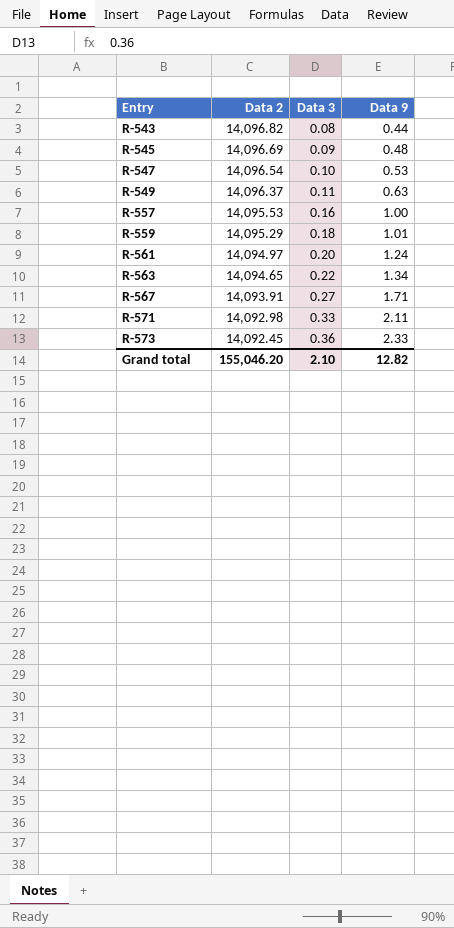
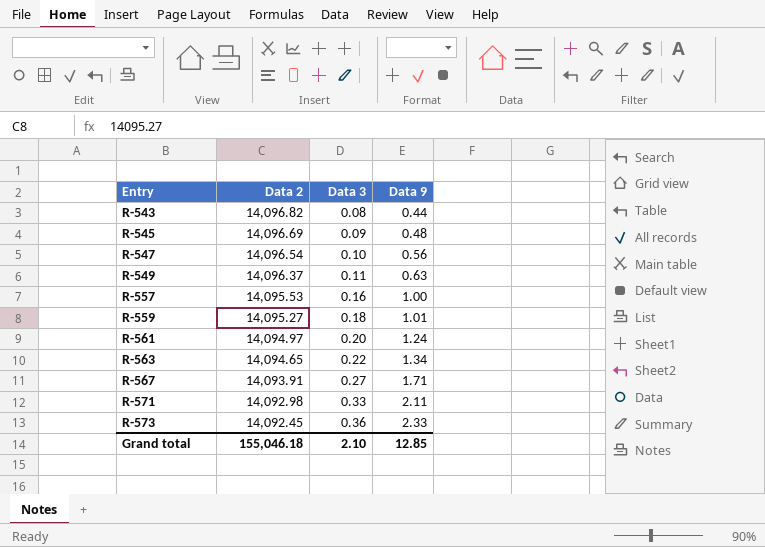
R-547 | Data 9: 0.53 -> 0.56
R-559 | Data 2: 14,095.29 -> 14,095.27
Grand total | Data 2: 155,046.20 -> 155,046.18
Grand total | Data 9: 12.82 -> 12.85

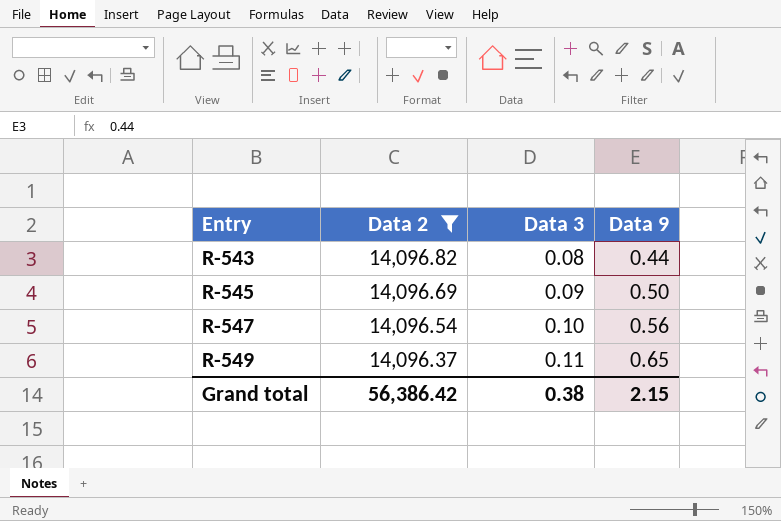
filter: none -> Data 2 >= 14,096.37
R-545 | Data 9: 0.48 -> 0.50
R-549 | Data 9: 0.63 -> 0.65
Grand total | Data 2: 155,046.18 -> 56,386.42
Grand total | Data 3: 2.10 -> 0.38
Grand total | Data 9: 12.85 -> 2.15

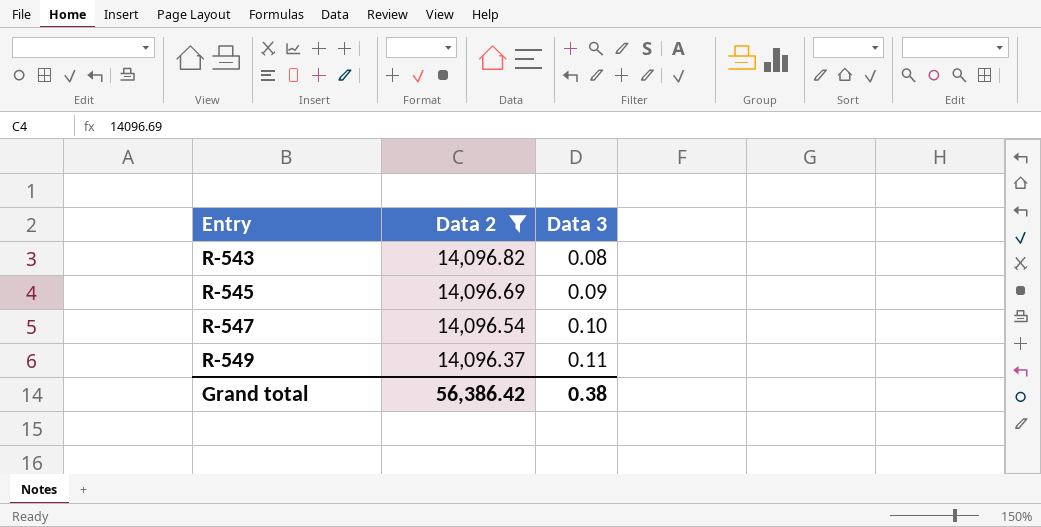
column Data 9 | position: 4 -> none

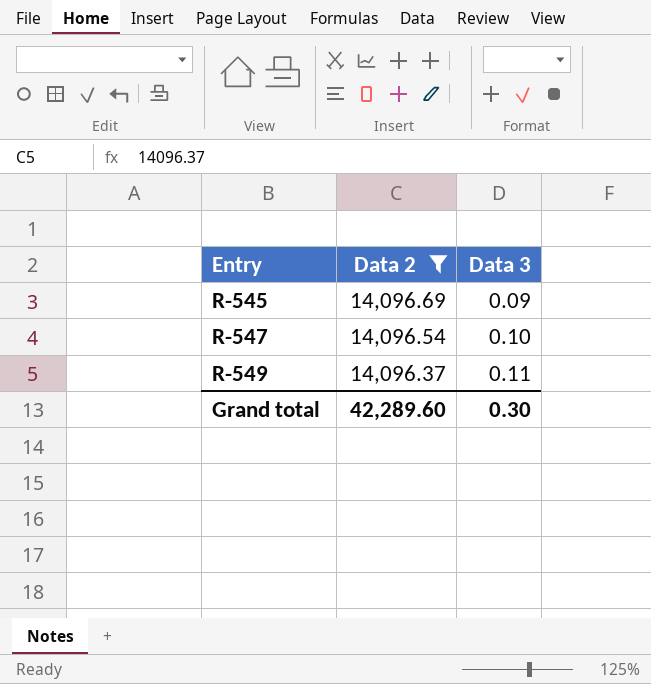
row R-543: 14,096.82 | 0.08 -> none
Grand total | Data 2: 56,386.42 -> 42,289.60
Grand total | Data 3: 0.38 -> 0.30

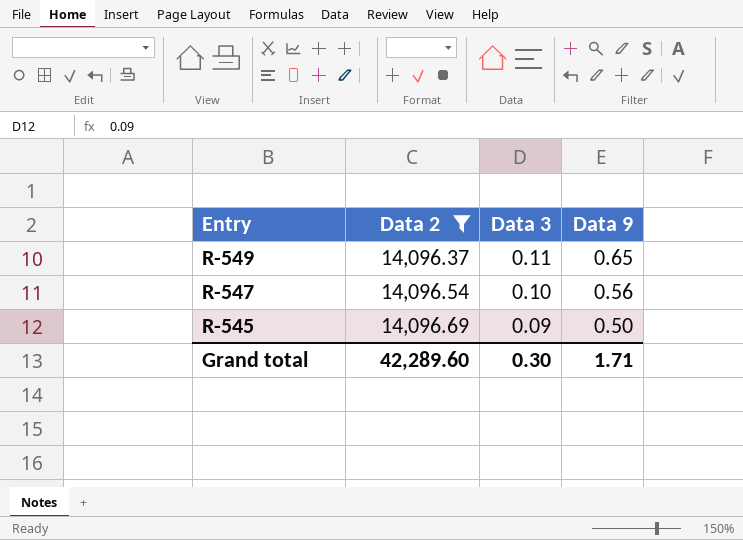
row order: Entry ascending -> Entry descending
column Data 9 | position: none -> 4

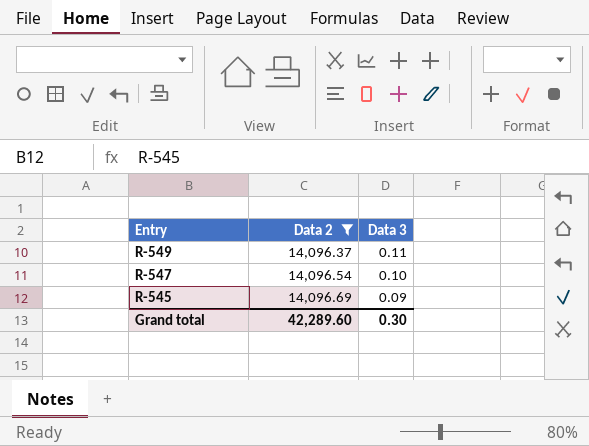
column Data 9 | position: 4 -> none

